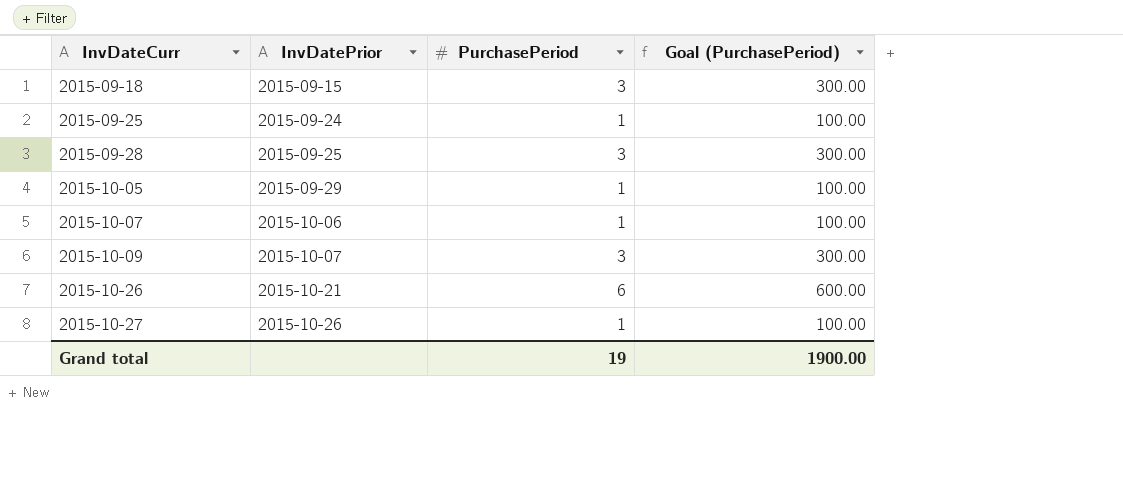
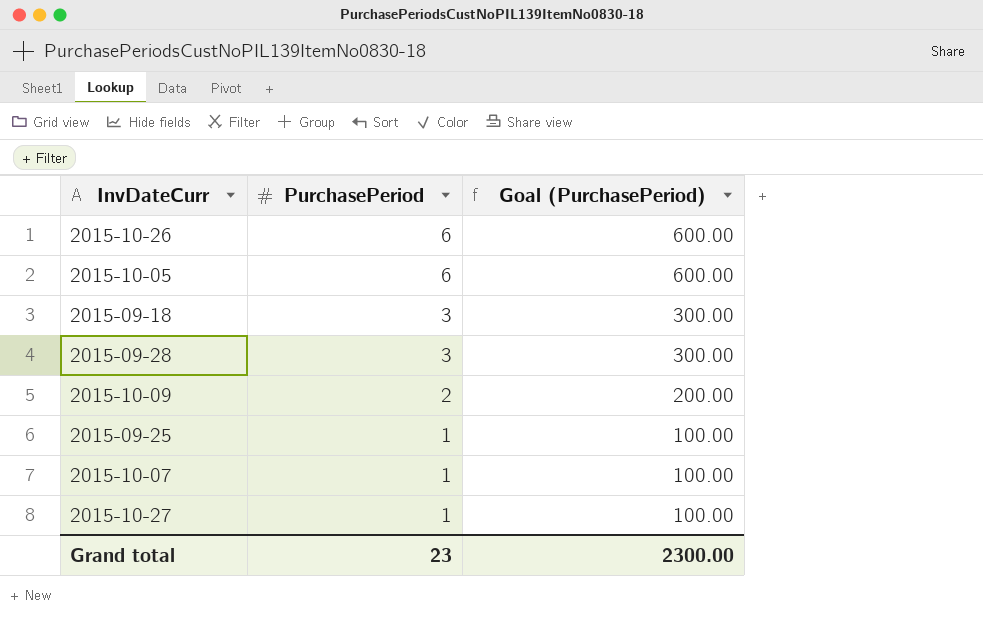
row order: InvDateCurr ascending -> PurchasePeriod descending
column InvDatePrior | position: 2 -> none
2015-10-05 | PurchasePeriod: 1 -> 6
2015-10-05 | Goal (PurchasePeriod): 100.00 -> 600.00
2015-10-09 | PurchasePeriod: 3 -> 2
2015-10-09 | Goal (PurchasePeriod): 300.00 -> 200.00
Grand total | PurchasePeriod: 19 -> 23
Grand total | Goal (PurchasePeriod): 1900.00 -> 2300.00

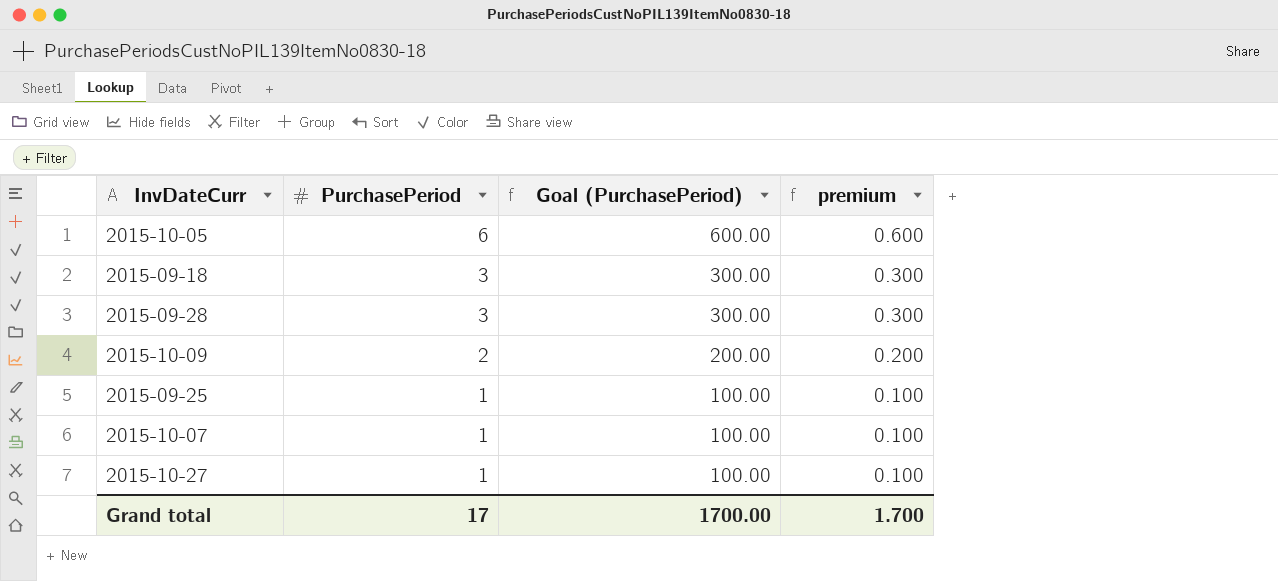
column premium | formula: none -> [PurchasePeriod] * 0.1
row 2015-10-26: 6 | 600.00 -> none
Grand total | PurchasePeriod: 23 -> 17
Grand total | Goal (PurchasePeriod): 2300.00 -> 1700.00

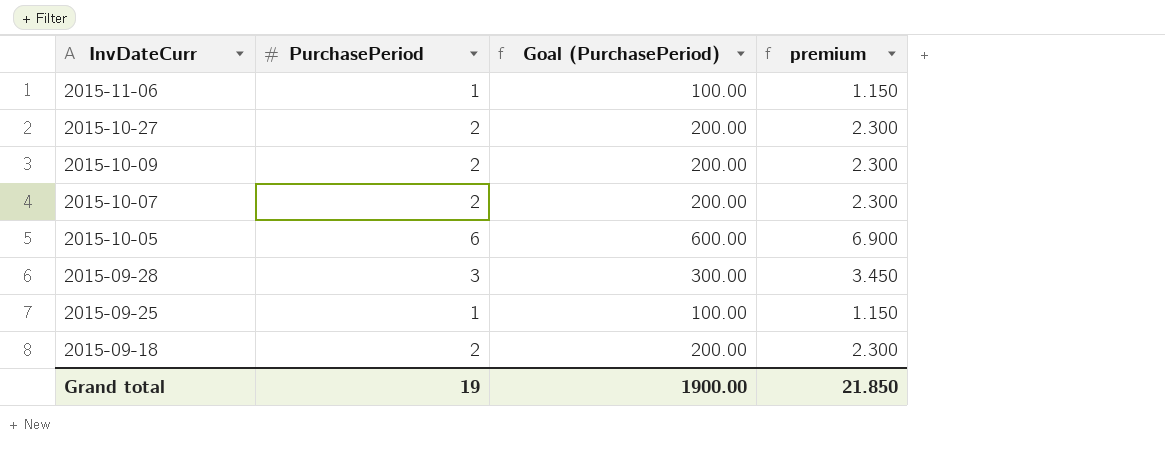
row order: PurchasePeriod descending -> InvDateCurr descending
column premium | formula: [PurchasePeriod] * 0.1 -> [PurchasePeriod] * 1.15
row 2015-11-06: none -> 1 | 100.00 | 1.150
2015-10-27 | PurchasePeriod: 1 -> 2
2015-10-27 | Goal (PurchasePeriod): 100.00 -> 200.00
2015-10-07 | PurchasePeriod: 1 -> 2
2015-10-07 | Goal (PurchasePeriod): 100.00 -> 200.00
2015-09-18 | PurchasePeriod: 3 -> 2
2015-09-18 | Goal (PurchasePeriod): 300.00 -> 200.00
Grand total | PurchasePeriod: 17 -> 19
Grand total | Goal (PurchasePeriod): 1700.00 -> 1900.00
Grand total | premium: 1.700 -> 21.850

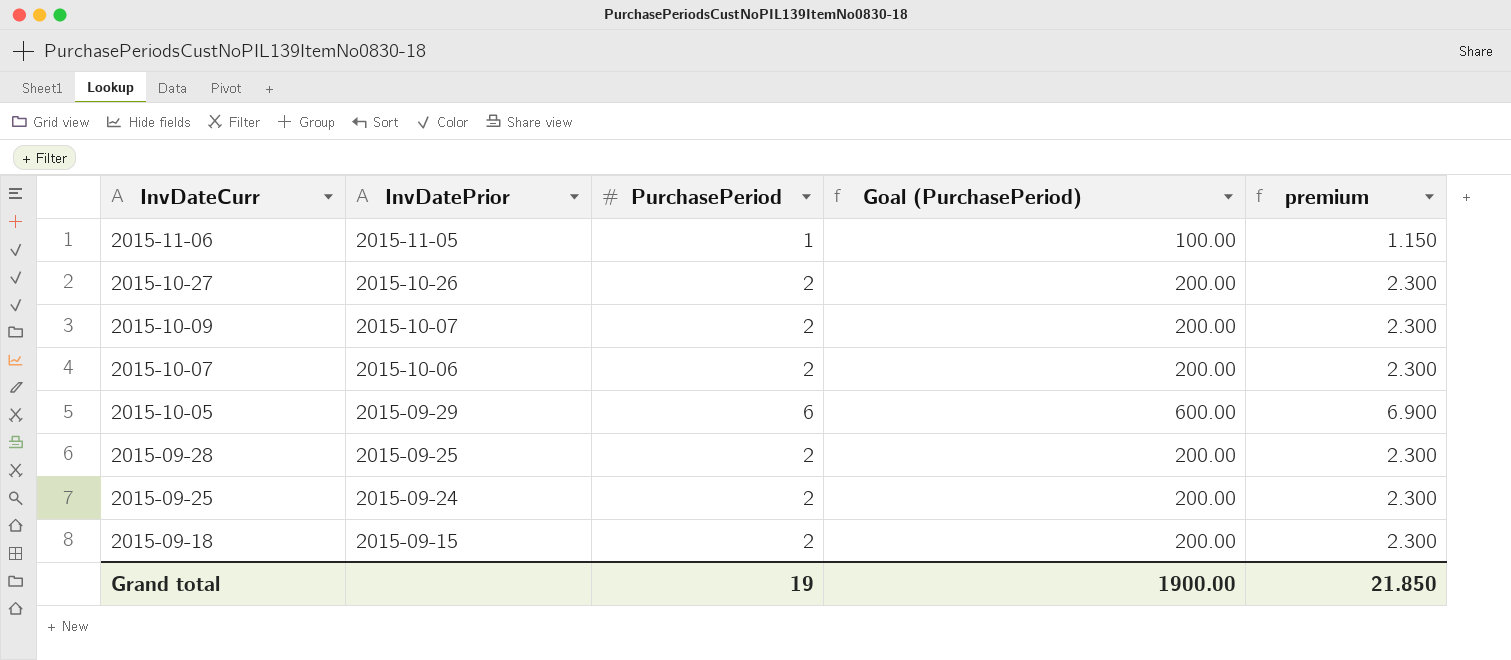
column InvDatePrior | position: none -> 2
2015-09-28 | PurchasePeriod: 3 -> 2
2015-09-28 | Goal (PurchasePeriod): 300.00 -> 200.00
2015-09-28 | premium: 3.450 -> 2.300
2015-09-25 | PurchasePeriod: 1 -> 2
2015-09-25 | Goal (PurchasePeriod): 100.00 -> 200.00
2015-09-25 | premium: 1.150 -> 2.300

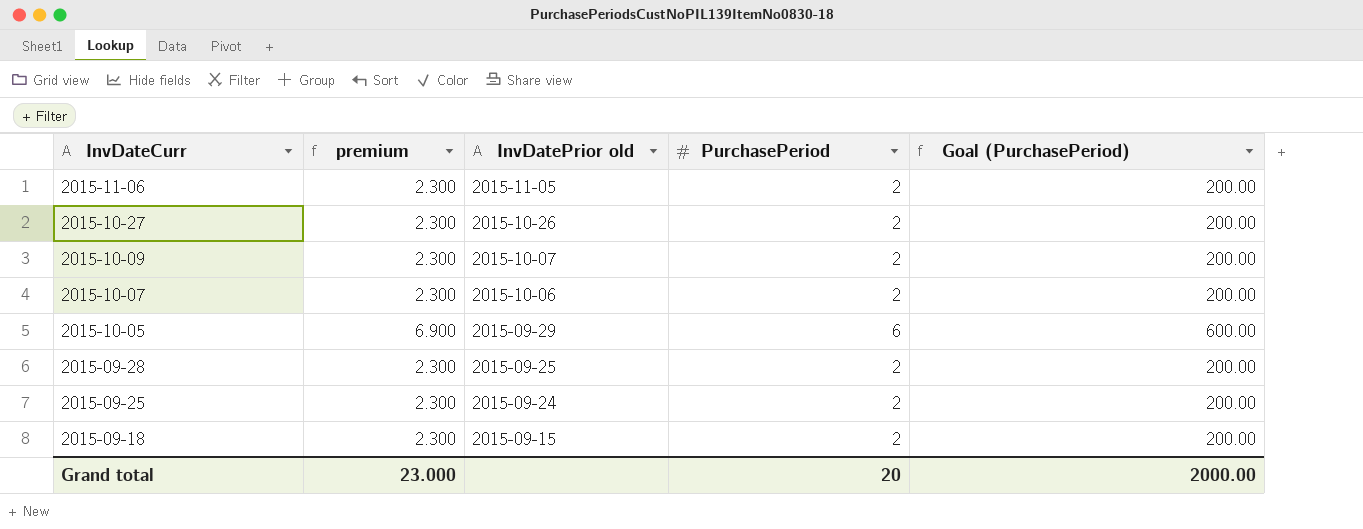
column premium | position: 5 -> 2
column name: InvDatePrior -> InvDatePrior old
2015-11-06 | premium: 1.150 -> 2.300
2015-11-06 | PurchasePeriod: 1 -> 2
2015-11-06 | Goal (PurchasePeriod): 100.00 -> 200.00
Grand total | premium: 21.850 -> 23.000
Grand total | PurchasePeriod: 19 -> 20
Grand total | Goal (PurchasePeriod): 1900.00 -> 2000.00

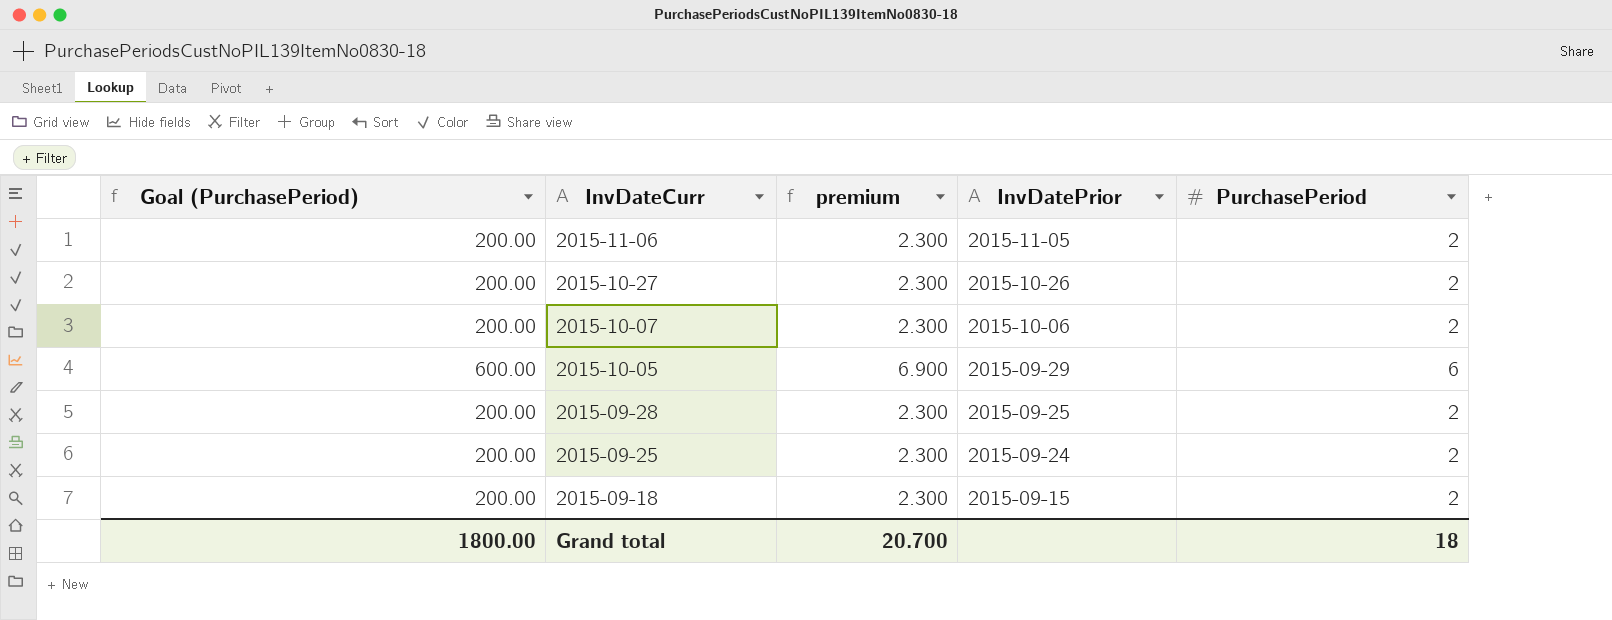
column Goal (PurchasePeriod) | position: 5 -> 1
column name: InvDatePrior old -> InvDatePrior
row 2015-10-09: 2.300 | 2015-10-07 | 2 | 200.00 -> none
Grand total | Goal (PurchasePeriod): 2000.00 -> 1800.00
Grand total | premium: 23.000 -> 20.700
Grand total | PurchasePeriod: 20 -> 18

